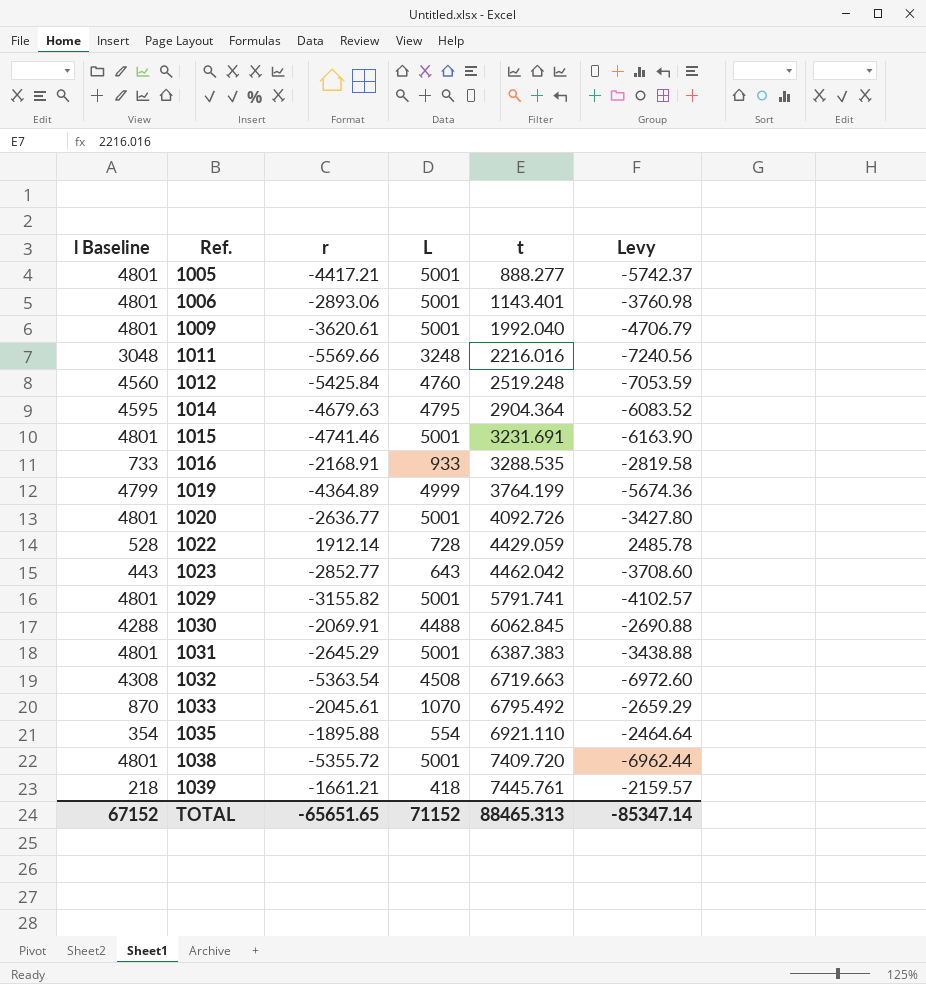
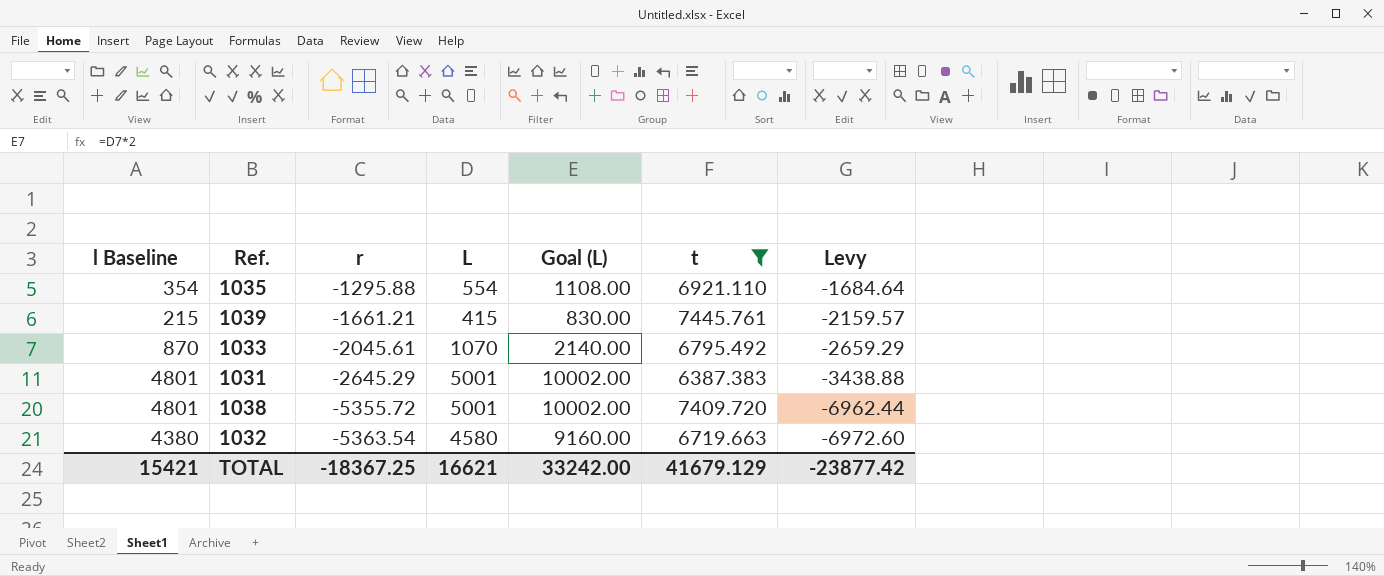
filter: none -> t >= 6387.383
row order: Ref. ascending -> r descending
column Goal (L) | formula: none -> [L] * 2
1035 | r: -1895.88 -> -1295.88
1035 | Levy: -2464.64 -> -1684.64
1039 | l Baseline: 218 -> 215
1039 | L: 418 -> 415
1032 | l Baseline: 4308 -> 4380
1032 | L: 4508 -> 4580
TOTAL | l Baseline: 67152 -> 15421
TOTAL | r: -65651.65 -> -18367.25
TOTAL | L: 71152 -> 16621
TOTAL | t: 88465.313 -> 41679.129
TOTAL | Levy: -85347.14 -> -23877.42

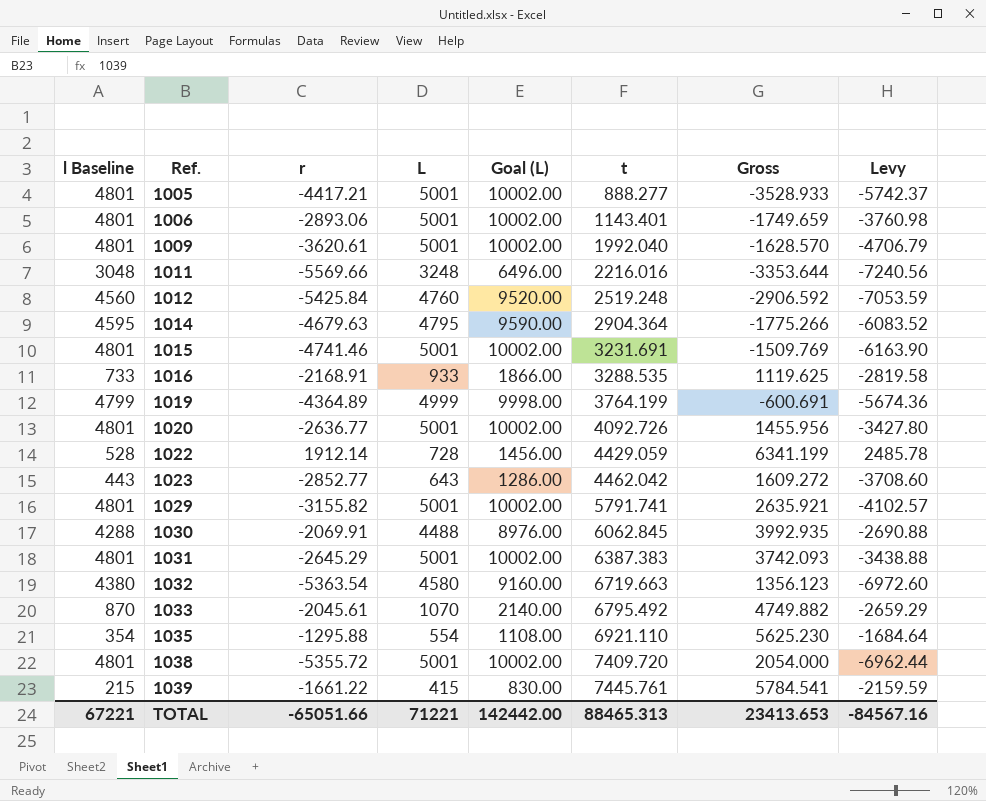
filter: t >= 6387.383 -> none
row order: r descending -> Ref. ascending
column Gross | formula: none -> [r] + [t]
1039 | r: -1661.21 -> -1661.22
1039 | Levy: -2159.57 -> -2159.59
TOTAL | l Baseline: 15421 -> 67221
TOTAL | r: -18367.25 -> -65051.66
TOTAL | L: 16621 -> 71221
TOTAL | Goal (L): 33242.00 -> 142442.00
TOTAL | t: 41679.129 -> 88465.313
TOTAL | Levy: -23877.42 -> -84567.16

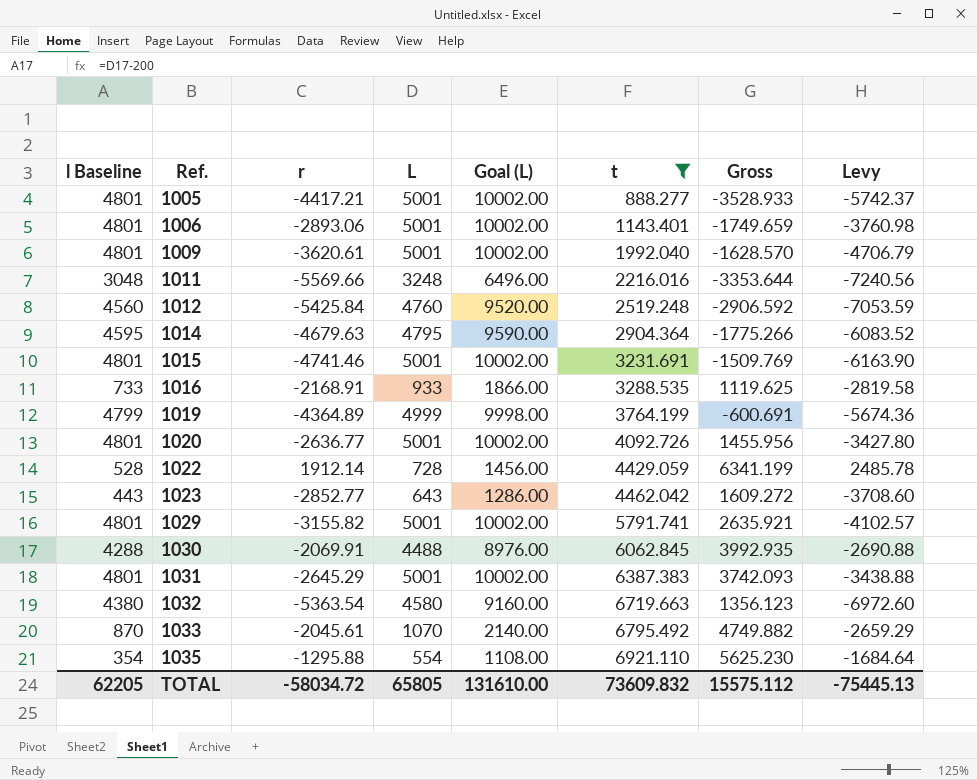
filter: none -> t <= 6921.110
TOTAL | l Baseline: 67221 -> 62205
TOTAL | r: -65051.66 -> -58034.72
TOTAL | L: 71221 -> 65805
TOTAL | Goal (L): 142442.00 -> 131610.00
TOTAL | t: 88465.313 -> 73609.832
TOTAL | Gross: 23413.653 -> 15575.112
TOTAL | Levy: -84567.16 -> -75445.13

